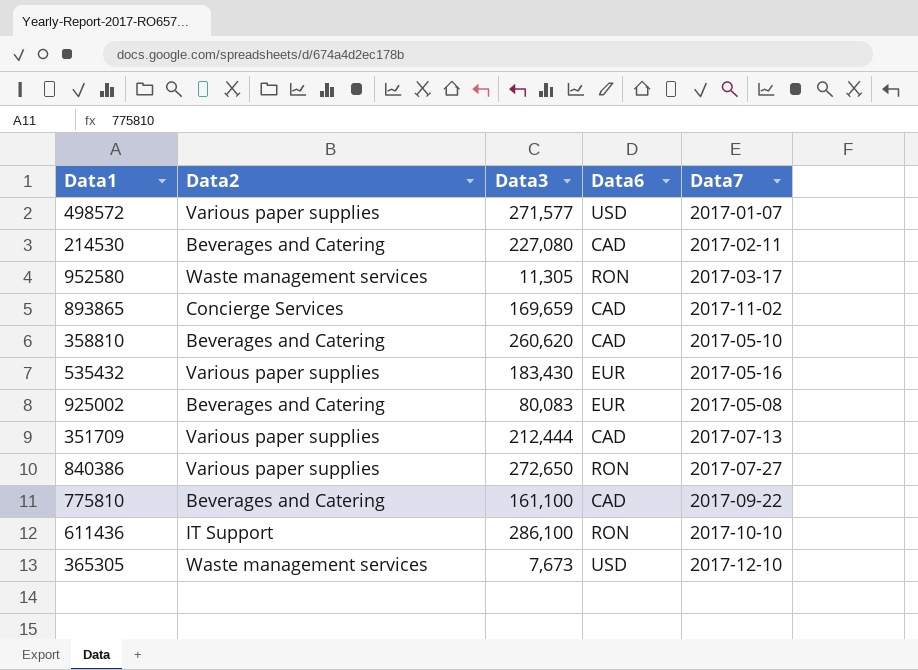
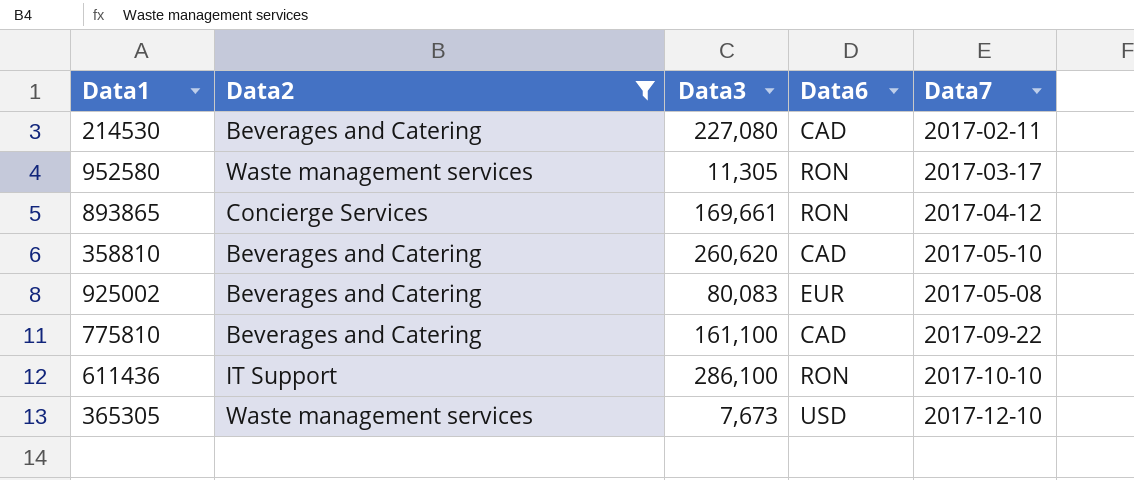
filter: none -> Data2 != Various paper supplies
893865 | Data3: 169,659 -> 169,661
893865 | Data6: CAD -> RON
893865 | Data7: 2017-11-02 -> 2017-04-12

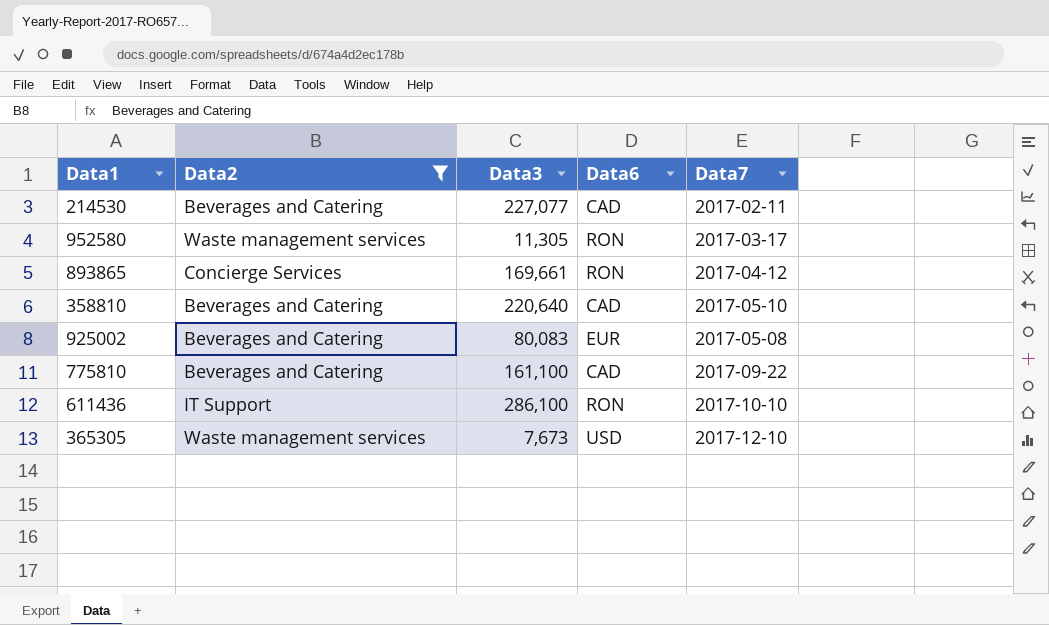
214530 | Data3: 227,080 -> 227,077
358810 | Data3: 260,620 -> 220,640

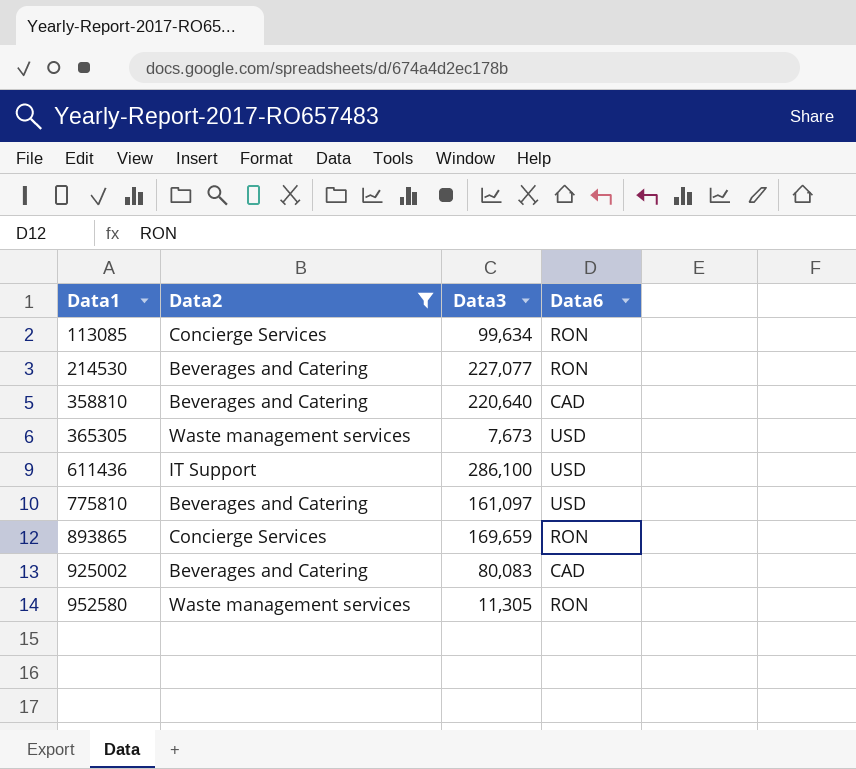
row order: none -> Data1 ascending
column Data7 | position: 5 -> none
row 113085: none -> Concierge Services | 99,634 | RON
214530 | Data6: CAD -> RON
611436 | Data6: RON -> USD
775810 | Data3: 161,100 -> 161,097
775810 | Data6: CAD -> USD
893865 | Data3: 169,661 -> 169,659
925002 | Data6: EUR -> CAD

